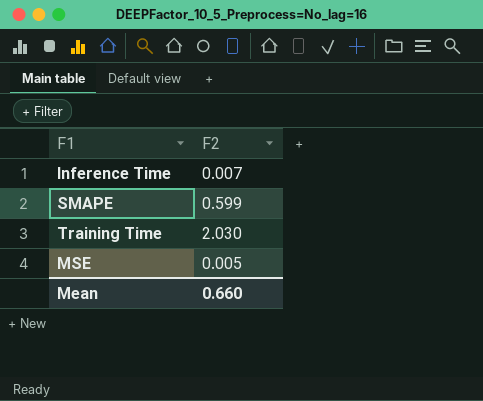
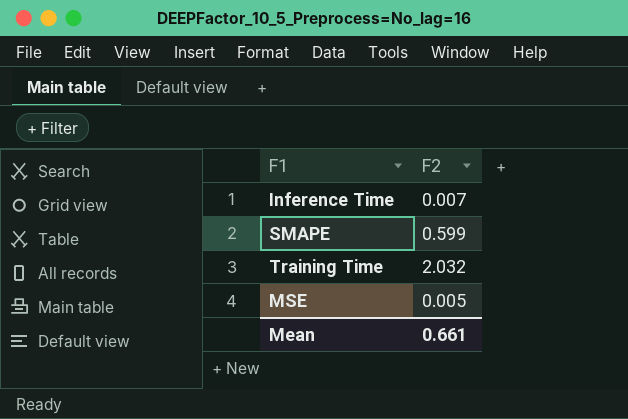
Training Time | F2: 2.030 -> 2.032
Mean | F2: 0.660 -> 0.661

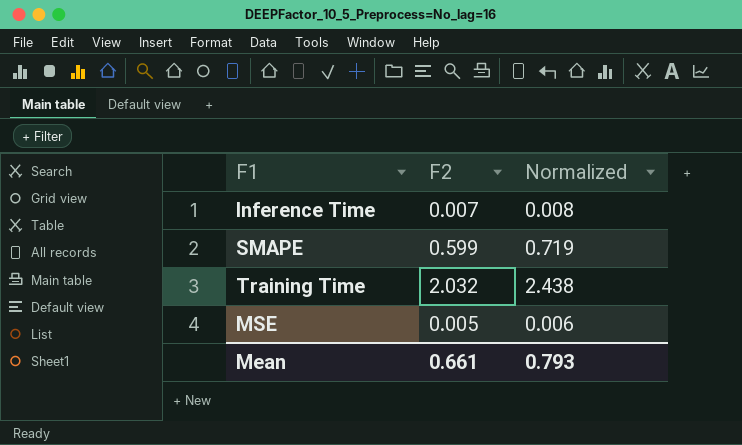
column Normalized | formula: none -> [F2] * 1.2

